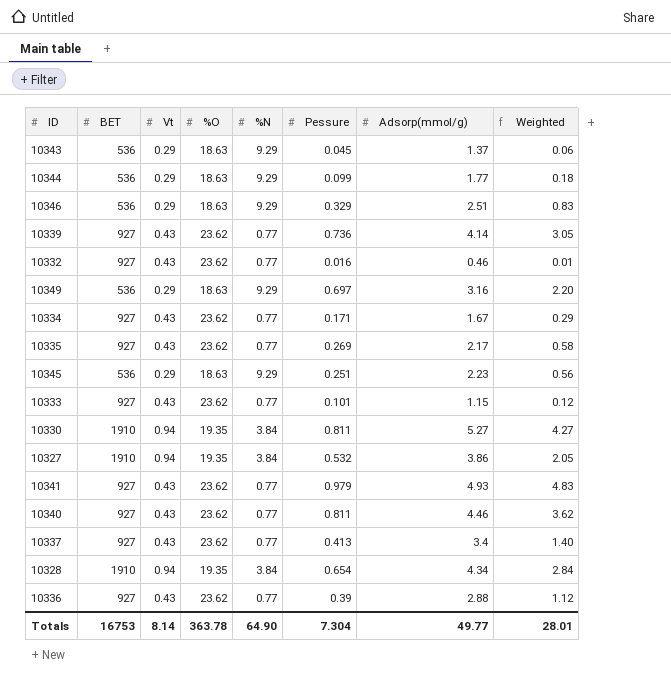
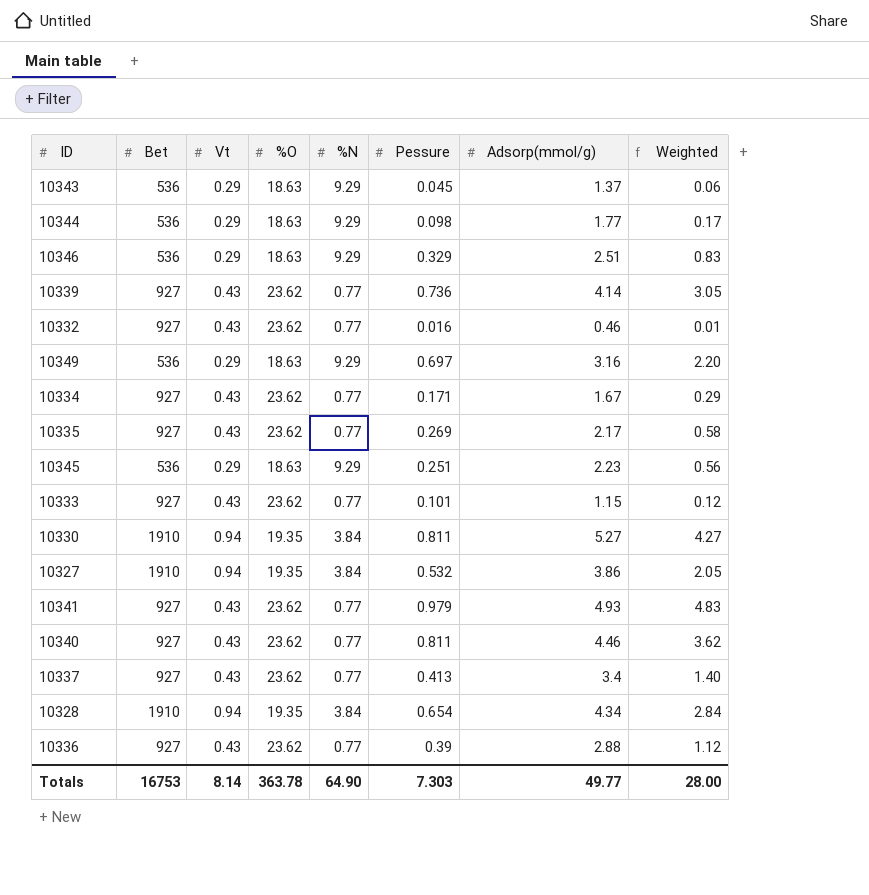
column name: BET -> Bet
10344 | Pessure: 0.099 -> 0.098
10344 | Weighted: 0.18 -> 0.17
Totals | Pessure: 7.304 -> 7.303
Totals | Weighted: 28.01 -> 28.00

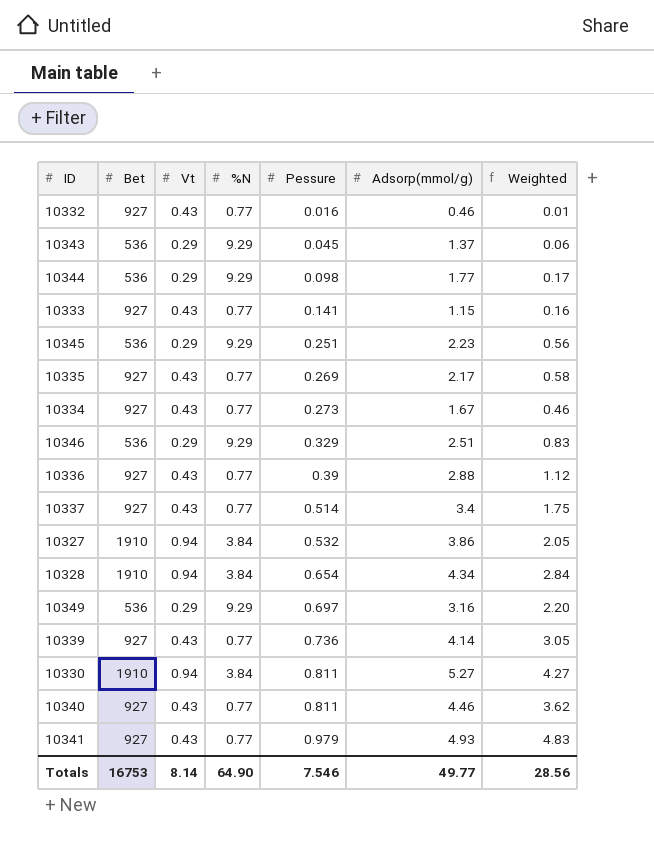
row order: none -> Pessure ascending
column %O | position: 4 -> none
10333 | Pessure: 0.101 -> 0.141
10333 | Weighted: 0.12 -> 0.16
10334 | Pessure: 0.171 -> 0.273
10334 | Weighted: 0.29 -> 0.46
10337 | Pessure: 0.413 -> 0.514
10337 | Weighted: 1.40 -> 1.75
Totals | Pessure: 7.303 -> 7.546
Totals | Weighted: 28.00 -> 28.56

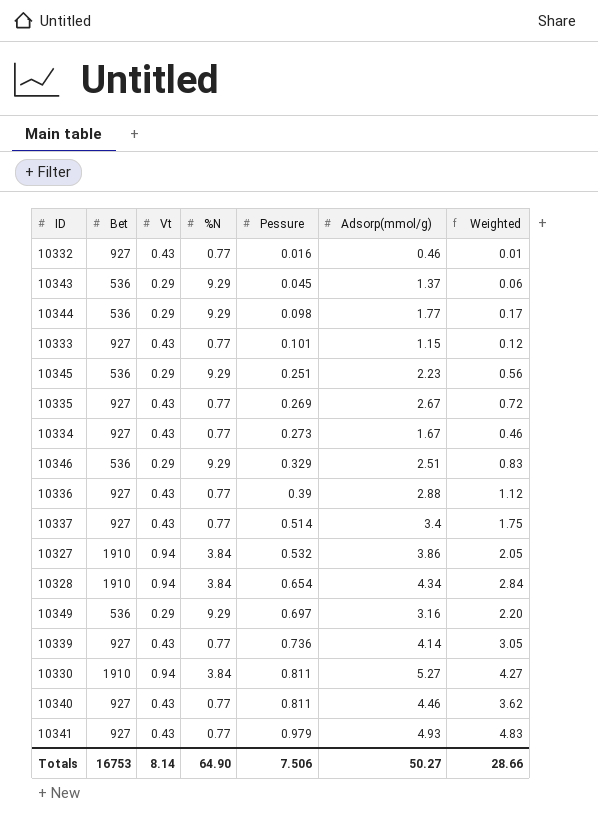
10333 | Pessure: 0.141 -> 0.101
10333 | Weighted: 0.16 -> 0.12
10335 | Adsorp(mmol/g): 2.17 -> 2.67
10335 | Weighted: 0.58 -> 0.72
Totals | Pessure: 7.546 -> 7.506
Totals | Adsorp(mmol/g): 49.77 -> 50.27
Totals | Weighted: 28.56 -> 28.66

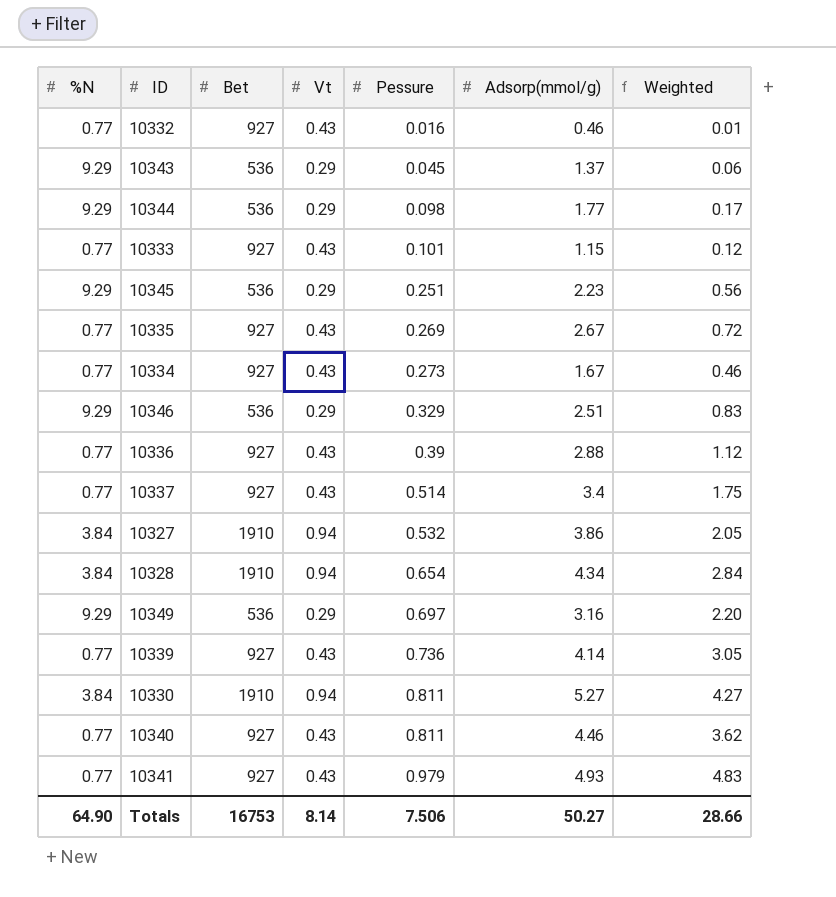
column %N | position: 4 -> 1

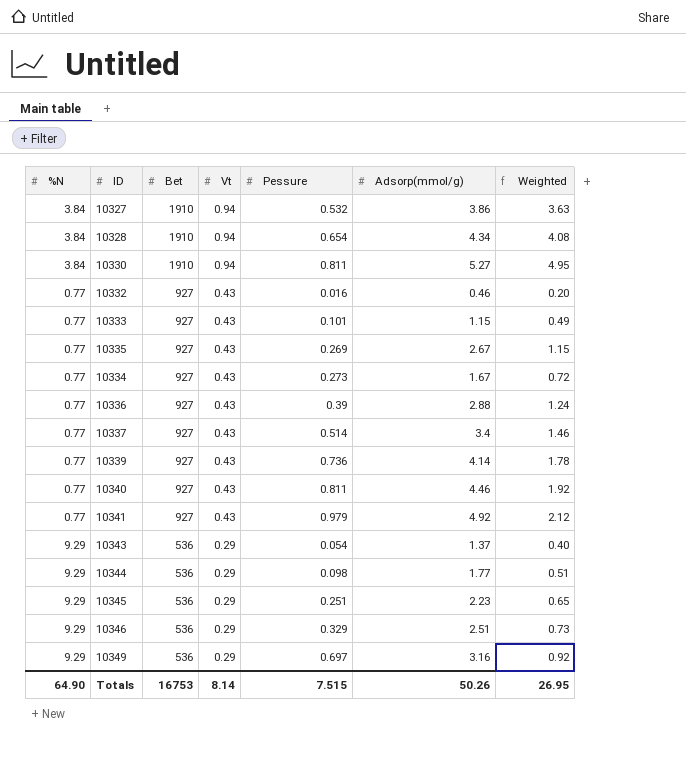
row order: Pessure ascending -> Bet descending
column Weighted | formula: [Pessure] * [Adsorp(mmol/g)] -> [Vt] * [Adsorp(mmol/g)]
10341 | Adsorp(mmol/g): 4.93 -> 4.92
10343 | Pessure: 0.045 -> 0.054
Totals | Pessure: 7.506 -> 7.515
Totals | Adsorp(mmol/g): 50.27 -> 50.26
Totals | Weighted: 28.66 -> 26.95

